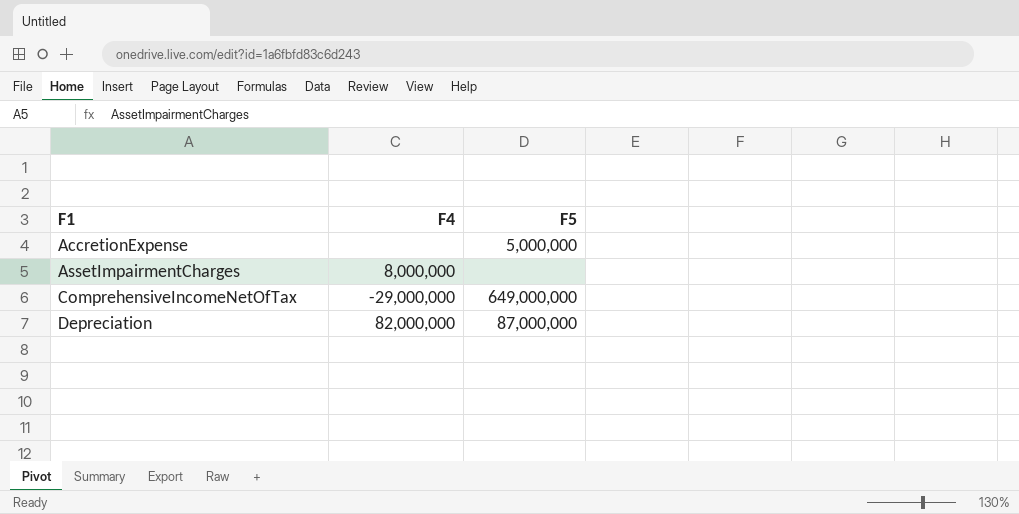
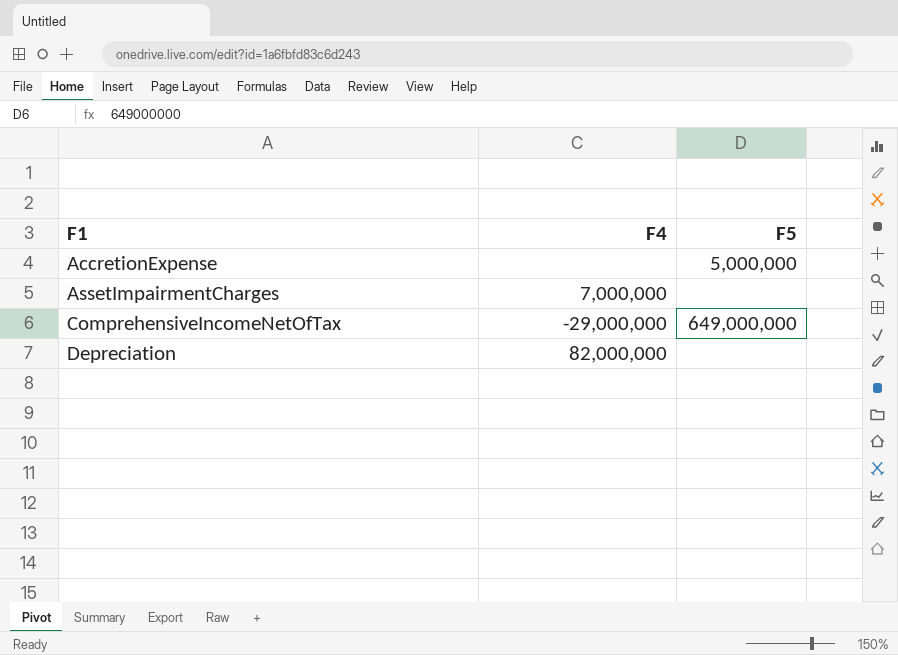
AssetImpairmentCharges | F4: 8,000,000 -> 7,000,000
Depreciation | F5: 87,000,000 -> none

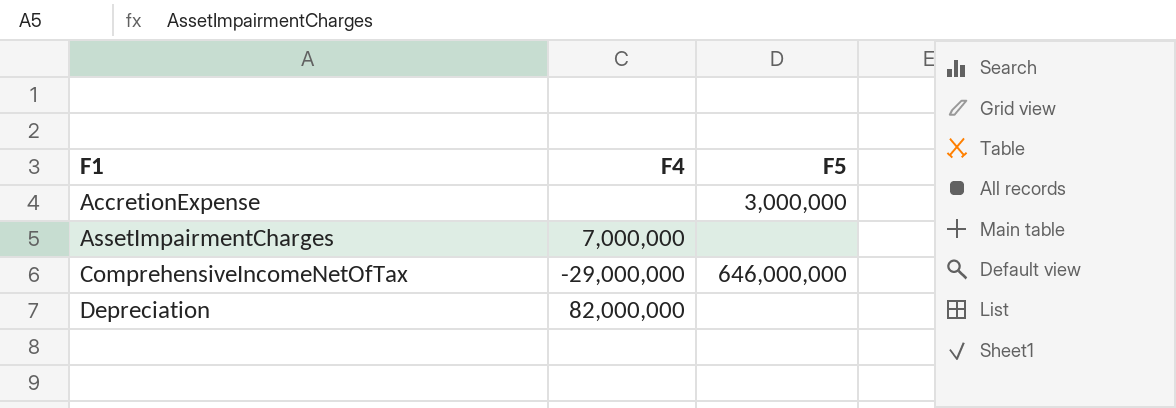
AccretionExpense | F5: 5,000,000 -> 3,000,000
ComprehensiveIncomeNetOfTax | F5: 649,000,000 -> 646,000,000

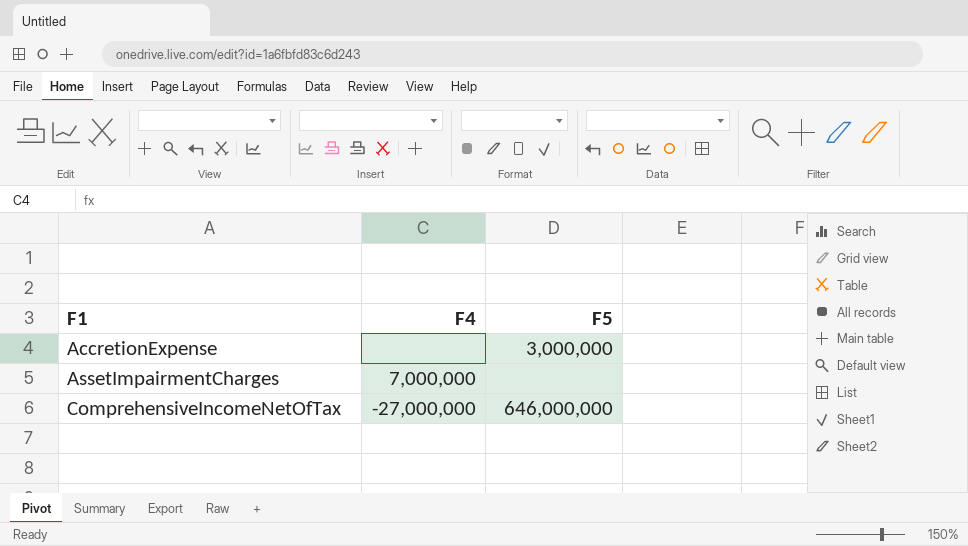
row Depreciation: 82,000,000 | none -> none
ComprehensiveIncomeNetOfTax | F4: -29,000,000 -> -27,000,000

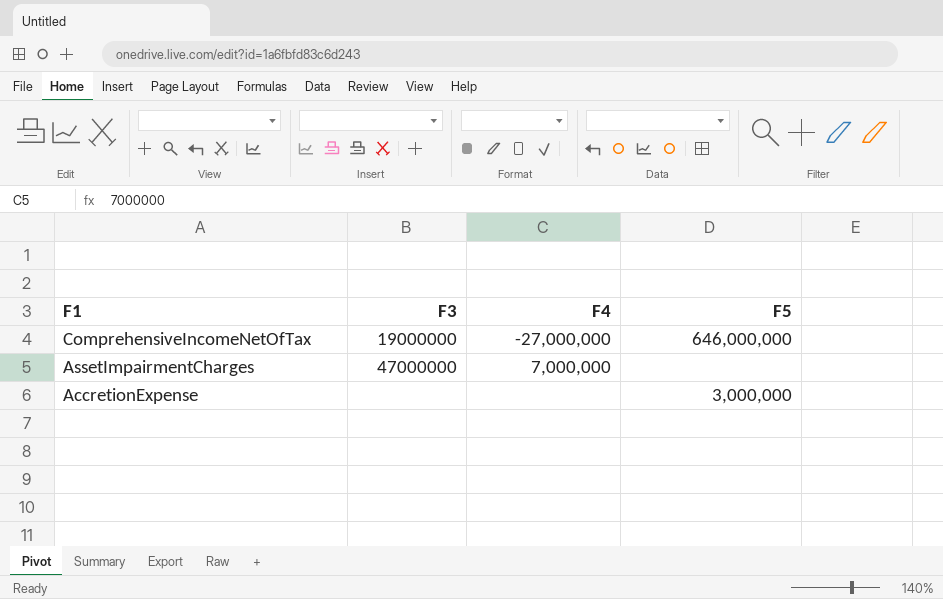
row order: F1 ascending -> F1 descending
column F3 | position: none -> 2

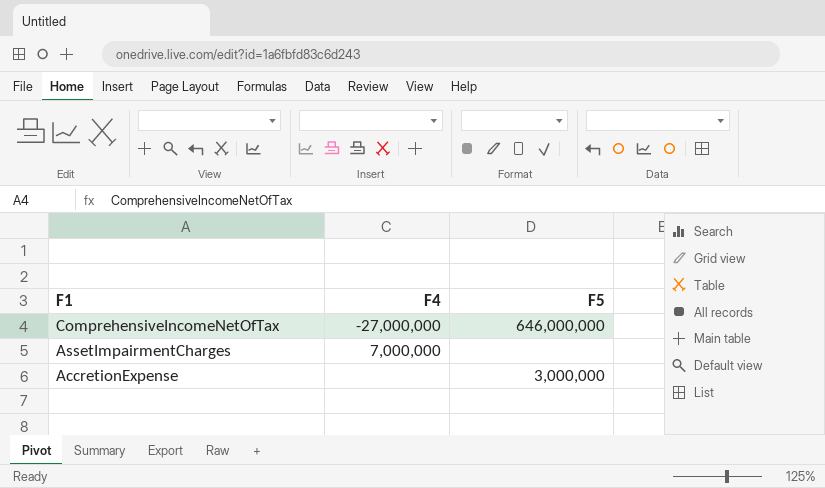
column F3 | position: 2 -> none

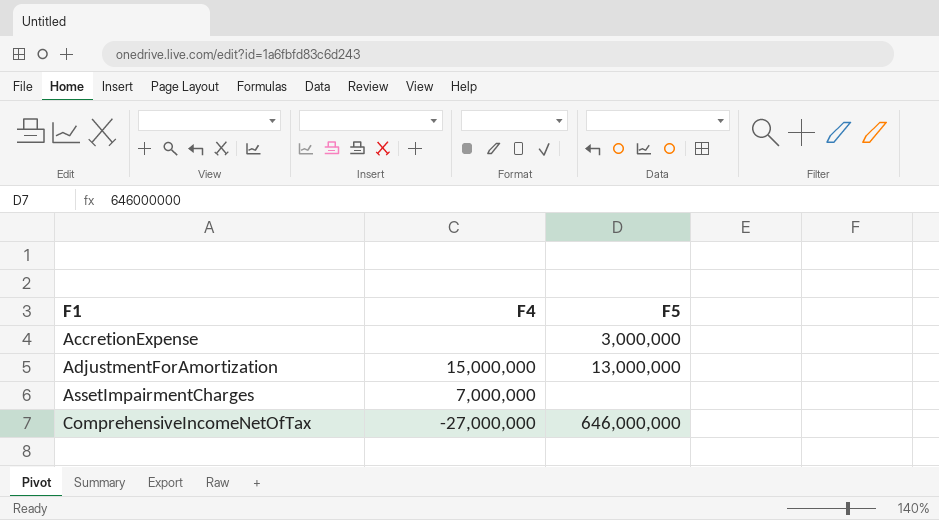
row order: F1 descending -> F1 ascending
row AdjustmentForAmortization: none -> 15,000,000 | 13,000,000

